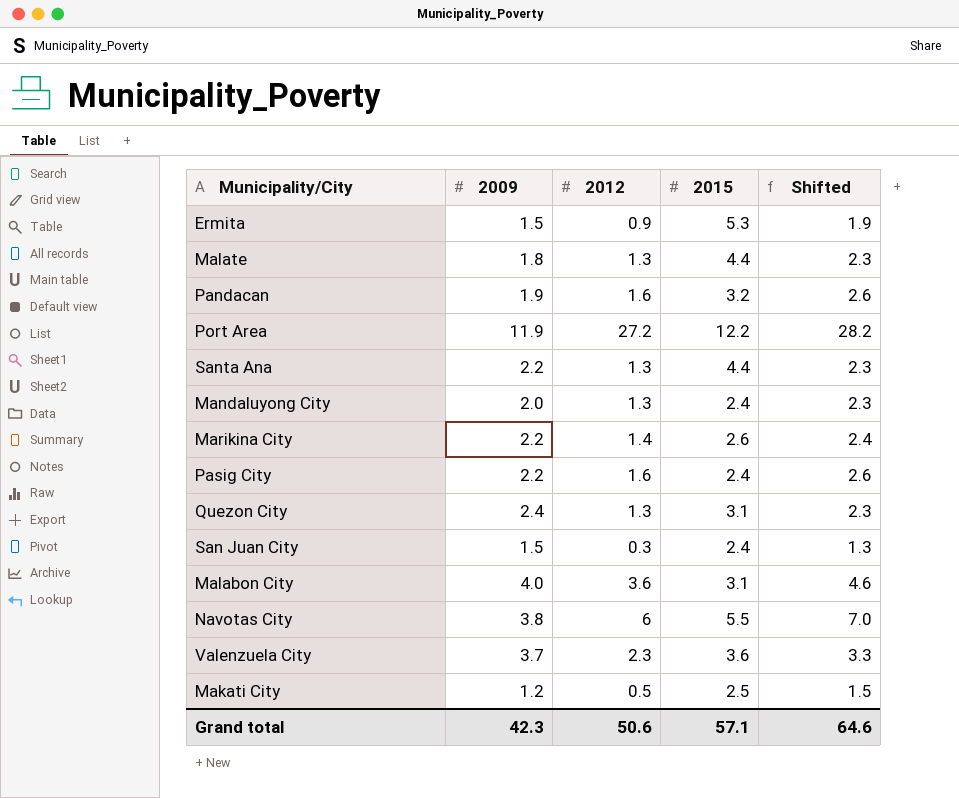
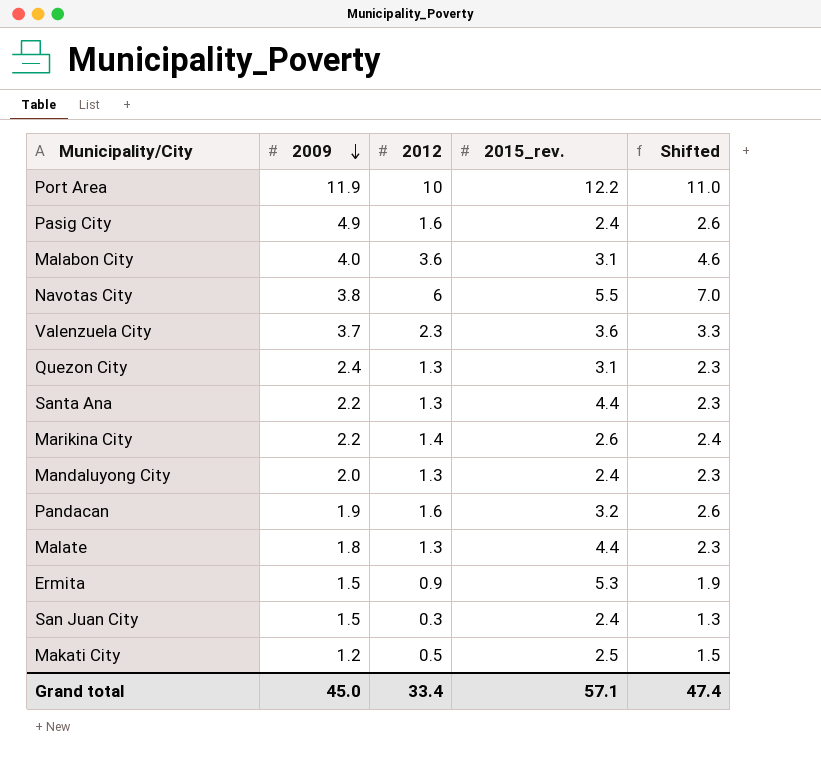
row order: none -> 2009 descending
column name: 2015 -> 2015_rev.
Port Area | 2012: 27.2 -> 10
Port Area | Shifted: 28.2 -> 11.0
Pasig City | 2009: 2.2 -> 4.9
Grand total | 2009: 42.3 -> 45.0
Grand total | 2012: 50.6 -> 33.4
Grand total | Shifted: 64.6 -> 47.4

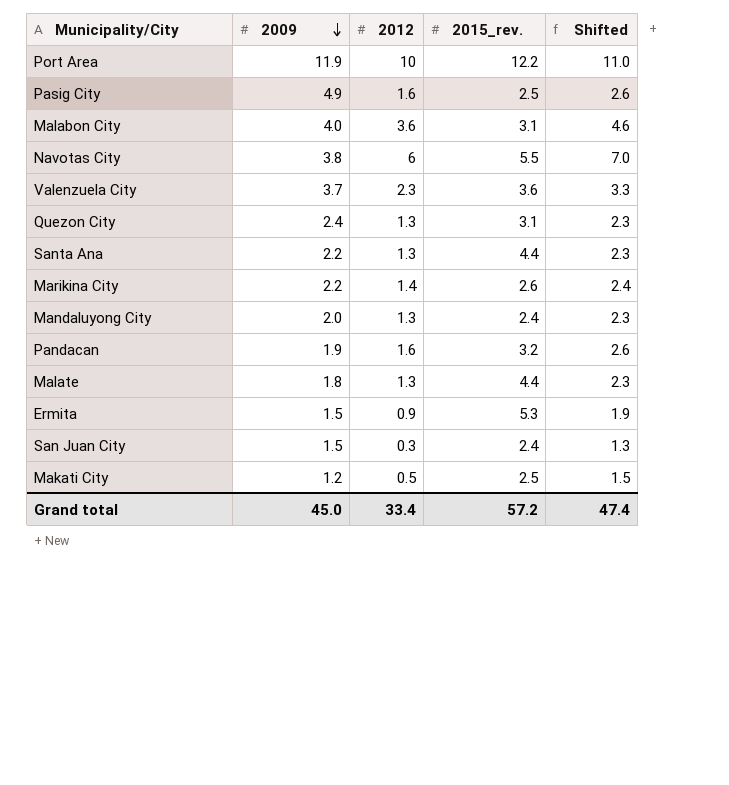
Pasig City | 2015_rev.: 2.4 -> 2.5
Grand total | 2015_rev.: 57.1 -> 57.2

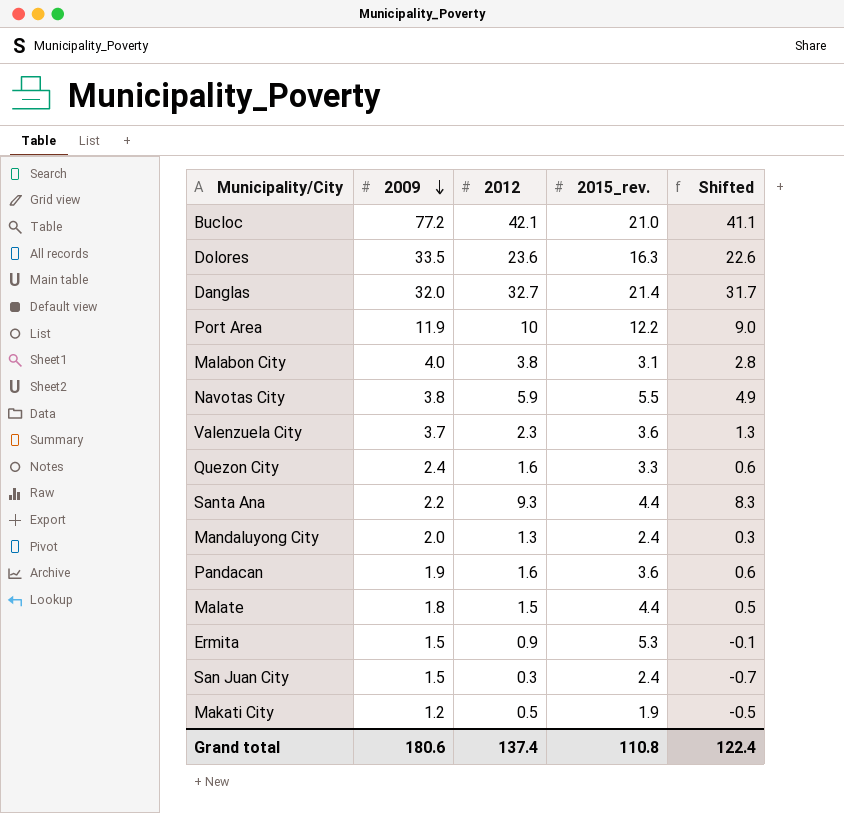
column Shifted | formula: [2012] + 1 -> [2012] - 1
row Pasig City: 4.9 | 1.6 | 2.5 | 2.6 -> none
row Marikina City: 2.2 | 1.4 | 2.6 | 2.4 -> none
row Bucloc: none -> 77.2 | 42.1 | 21.0 | 41.1
row Dolores: none -> 33.5 | 23.6 | 16.3 | 22.6
row Danglas: none -> 32.0 | 32.7 | 21.4 | 31.7
Malabon City | 2012: 3.6 -> 3.8
Navotas City | 2012: 6 -> 5.9
Quezon City | 2012: 1.3 -> 1.6
Quezon City | 2015_rev.: 3.1 -> 3.3
Santa Ana | 2012: 1.3 -> 9.3
Pandacan | 2015_rev.: 3.2 -> 3.6
Malate | 2012: 1.3 -> 1.5
Makati City | 2015_rev.: 2.5 -> 1.9
Grand total | 2009: 45.0 -> 180.6
Grand total | 2012: 33.4 -> 137.4
Grand total | 2015_rev.: 57.2 -> 110.8
Grand total | Shifted: 47.4 -> 122.4

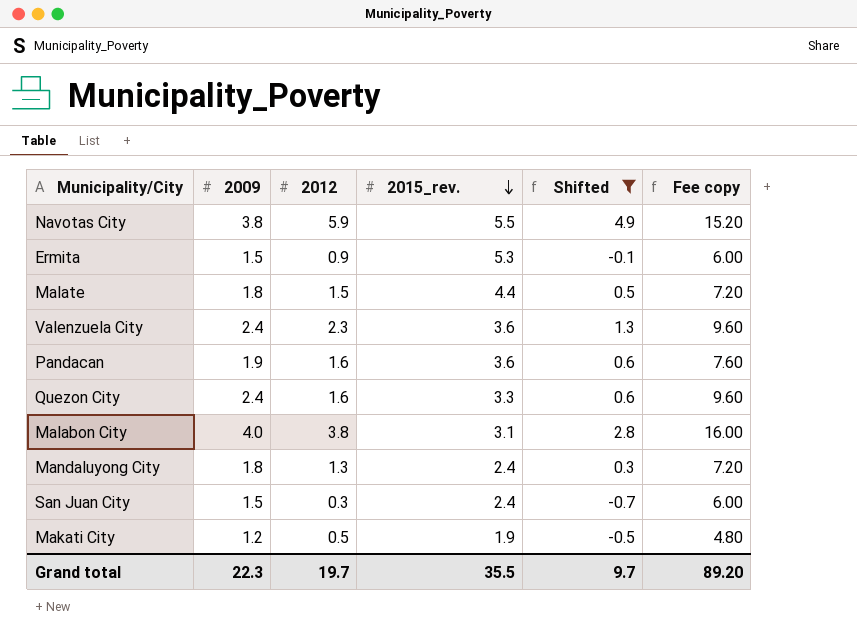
filter: none -> Shifted <= 4.9
row order: 2009 descending -> 2015_rev. descending
column Fee copy | formula: none -> [2009] * 4
Valenzuela City | 2009: 3.7 -> 2.4
Mandaluyong City | 2009: 2.0 -> 1.8
Grand total | 2009: 180.6 -> 22.3
Grand total | 2012: 137.4 -> 19.7
Grand total | 2015_rev.: 110.8 -> 35.5
Grand total | Shifted: 122.4 -> 9.7

